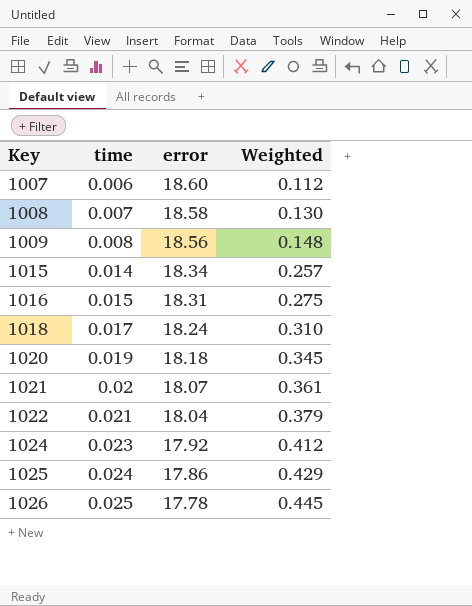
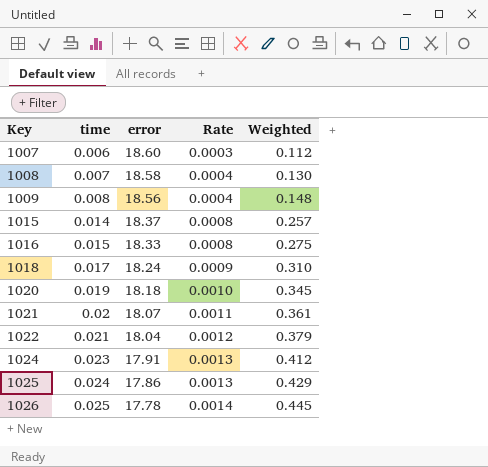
column Rate | formula: none -> [time] / [error]
1015 | error: 18.34 -> 18.37
1016 | error: 18.31 -> 18.33
1024 | error: 17.92 -> 17.91

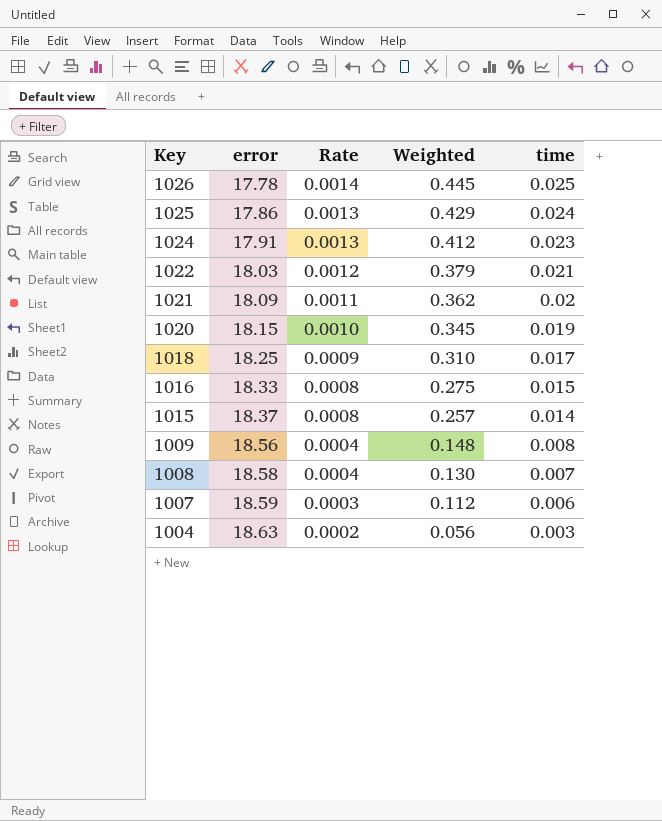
row order: Key ascending -> Key descending
column time | position: 2 -> 5
1022 | error: 18.04 -> 18.03
1021 | error: 18.07 -> 18.09
1021 | Weighted: 0.361 -> 0.362
1020 | error: 18.18 -> 18.15
1018 | error: 18.24 -> 18.25
1007 | error: 18.60 -> 18.59
row 1004: none -> 18.63 | 0.0002 | 0.056 | 0.003

